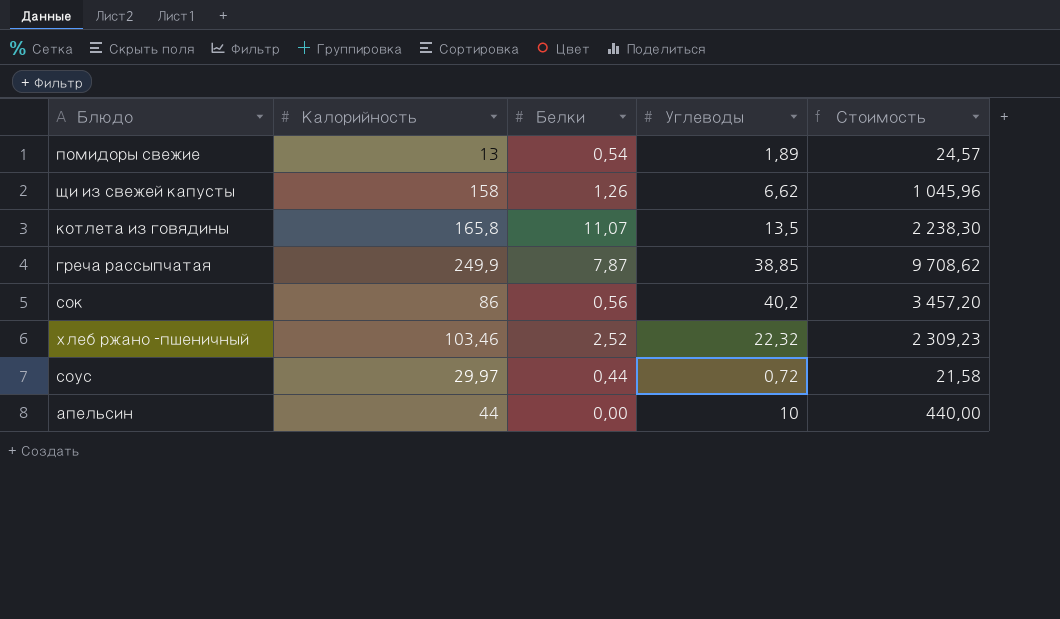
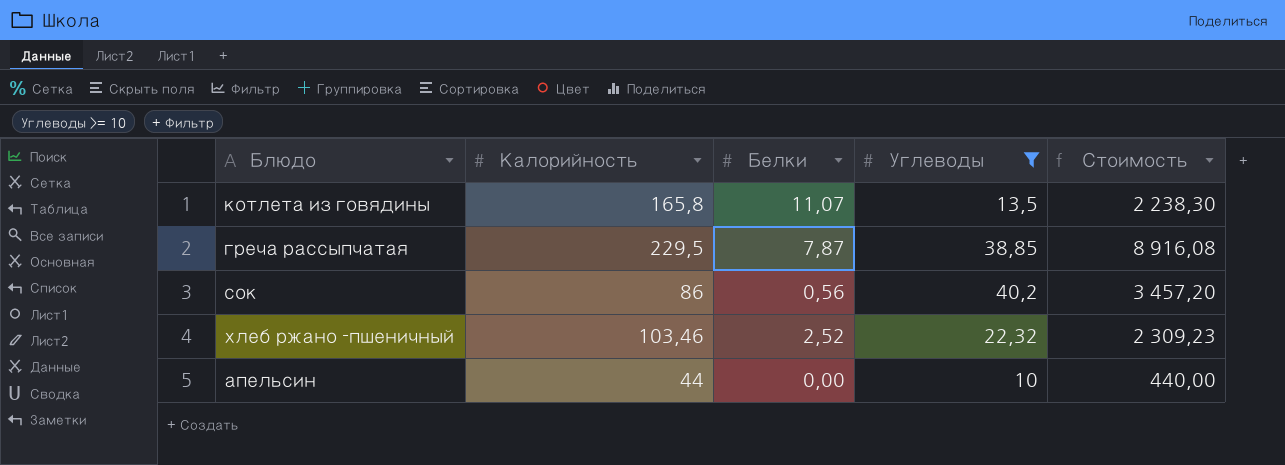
filter: none -> Углеводы >= 10
греча рассыпчатая | Калорийность: 249,9 -> 229,5
греча рассыпчатая | Стоимость: 9 708,62 -> 8 916,08

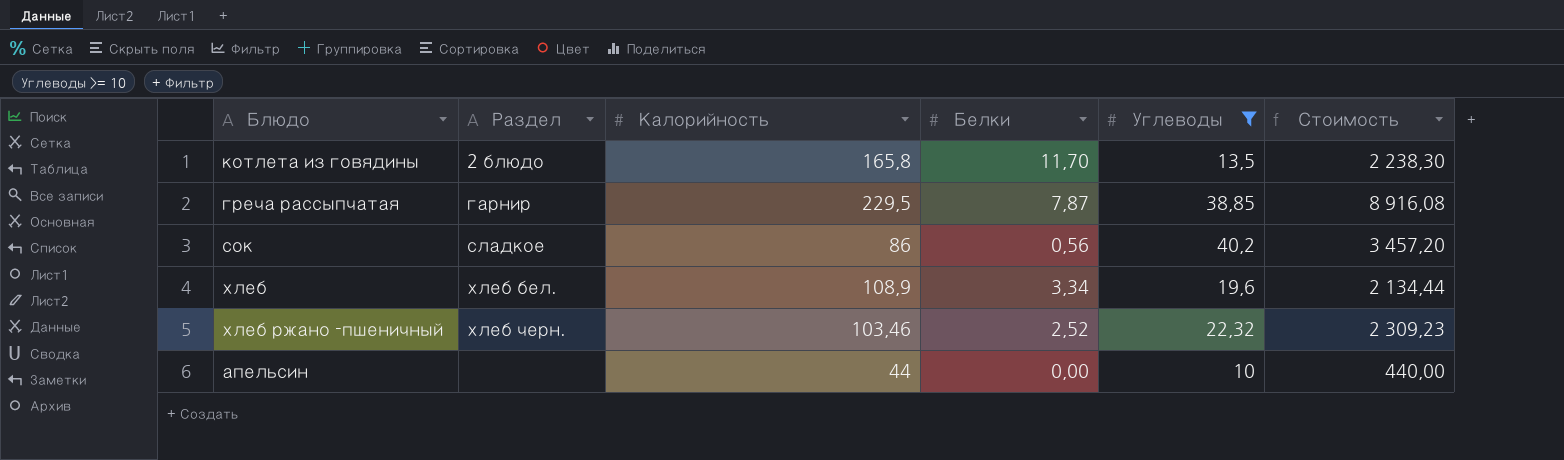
column Раздел | position: none -> 2
котлета из говядины | Белки: 11,07 -> 11,70
row хлеб: none -> хлеб бел. | 108,9 | 3,34 | 19,6 | 2 134,44

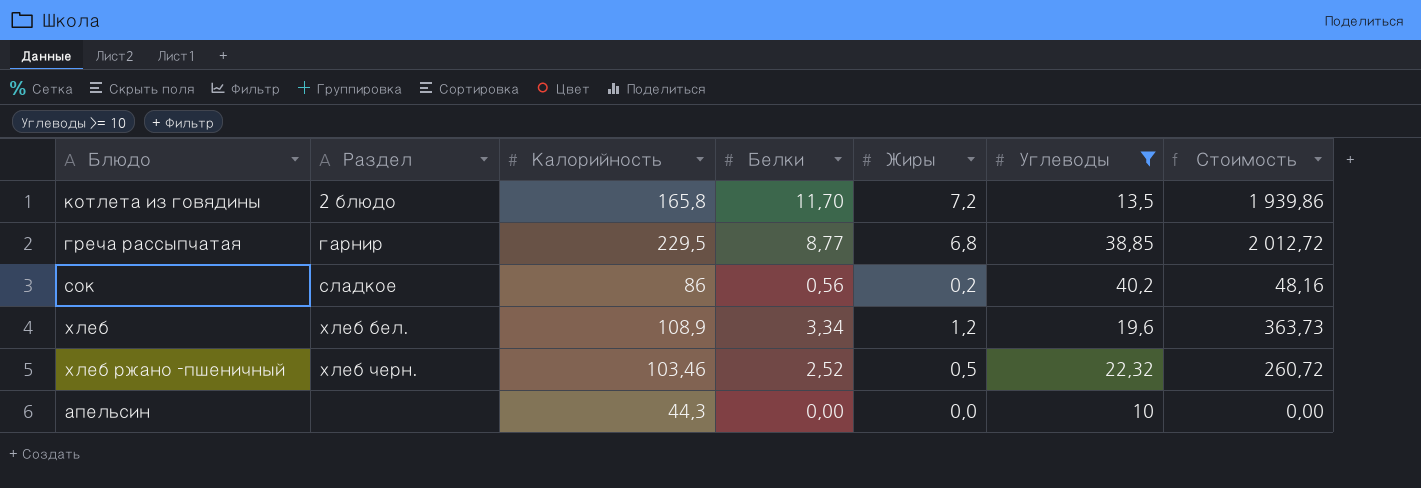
column Жиры | position: none -> 5
column Стоимость | formula: [Калорийность] * [Углеводы] -> [Калорийность] * [Белки]
греча рассыпчатая | Белки: 7,87 -> 8,77
апельсин | Калорийность: 44 -> 44,3

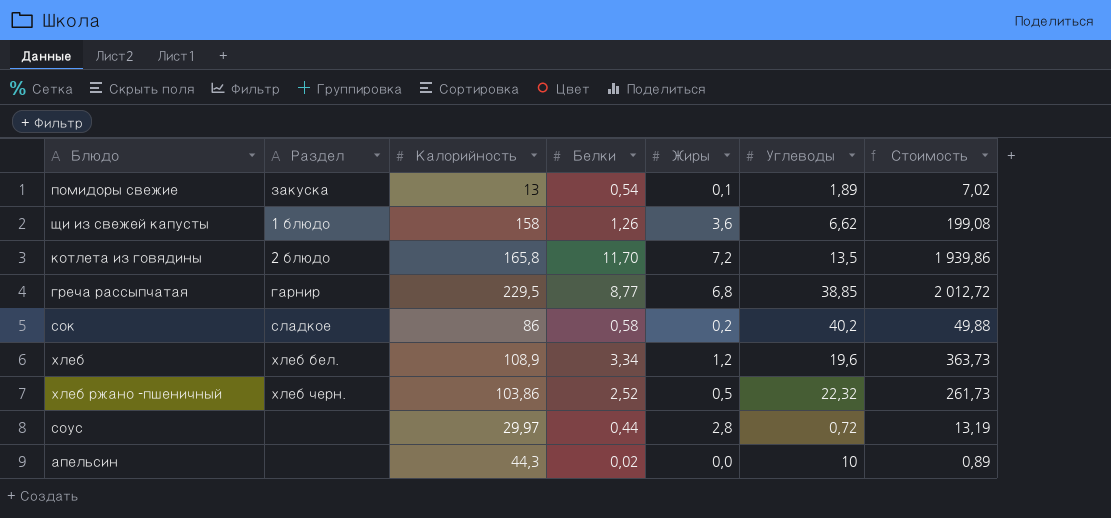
filter: Углеводы >= 10 -> none
сок | Белки: 0,56 -> 0,58
сок | Стоимость: 48,16 -> 49,88
хлеб ржано -пшеничный | Калорийность: 103,46 -> 103,86
хлеб ржано -пшеничный | Стоимость: 260,72 -> 261,73
апельсин | Белки: 0,00 -> 0,02
апельсин | Стоимость: 0,00 -> 0,89

